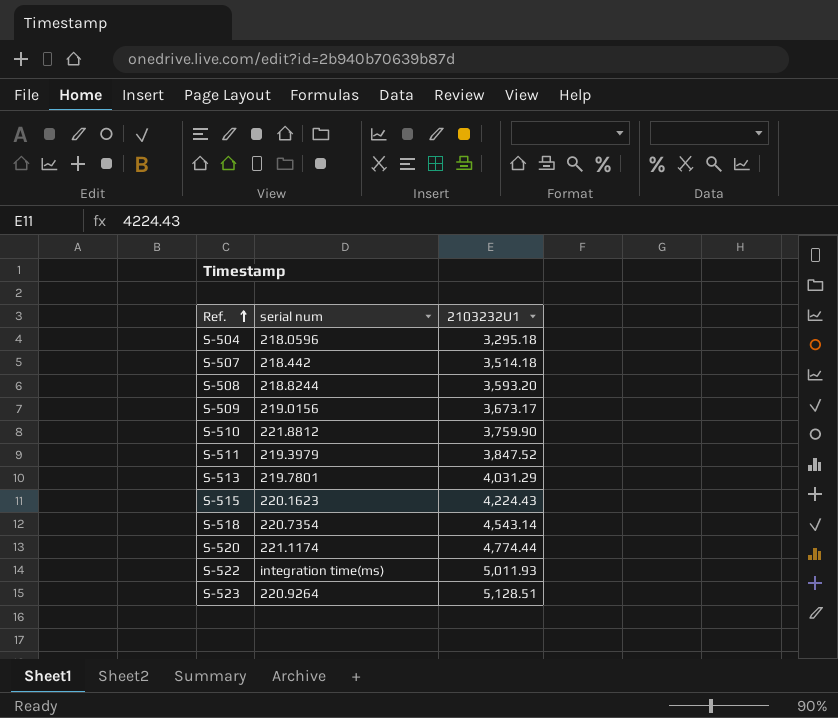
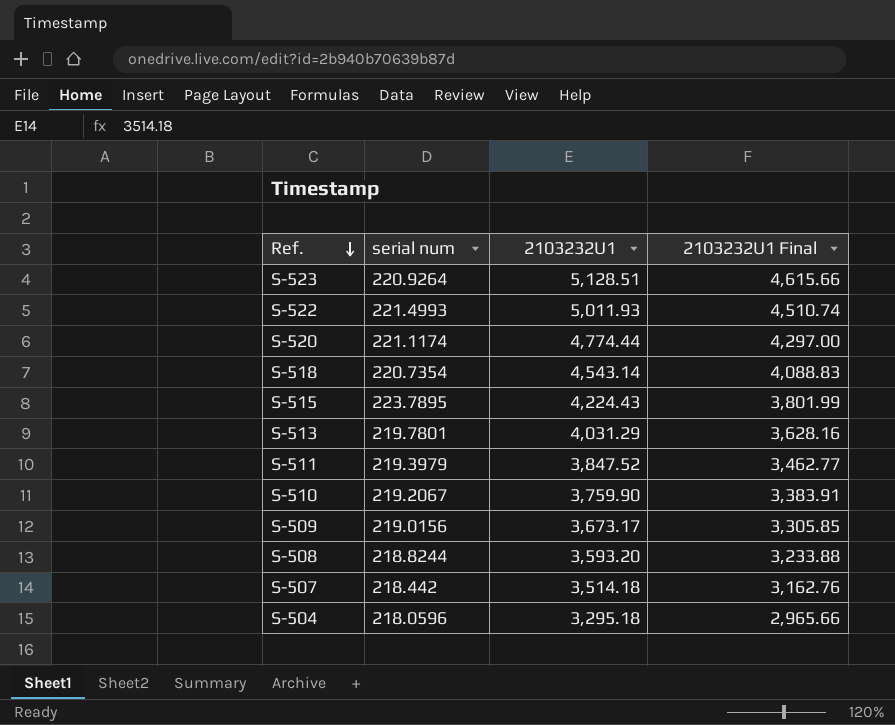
row order: Ref. ascending -> Ref. descending
column 2103232U1 Final | formula: none -> [2103232U1] * 0.9
S-522 | serial num: integration time(ms) -> 221.4993
S-515 | serial num: 220.1623 -> 223.7895
S-510 | serial num: 221.8812 -> 219.2067

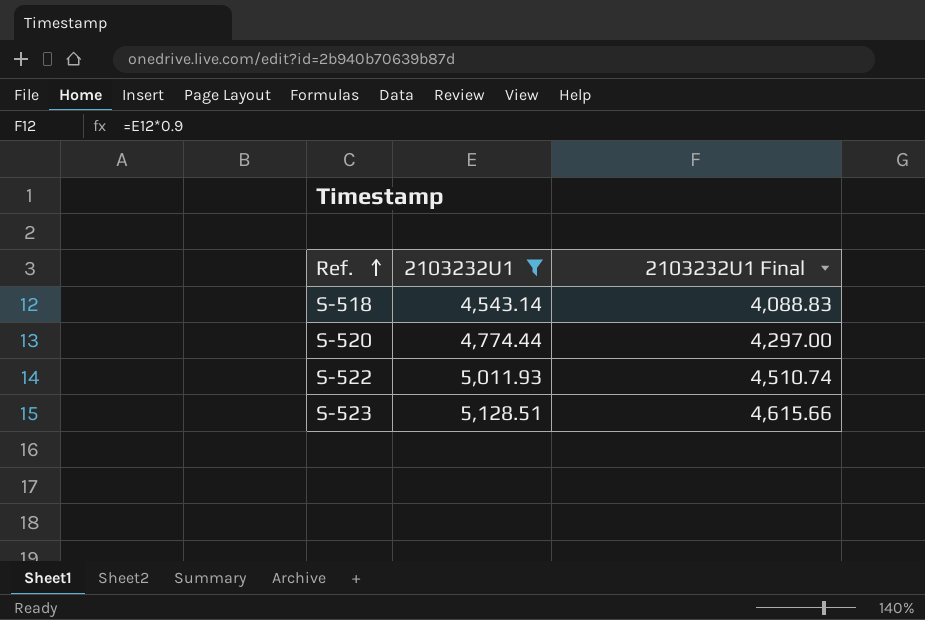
filter: none -> 2103232U1 >= 4,543.14
row order: Ref. descending -> Ref. ascending
column serial num | position: 2 -> none

